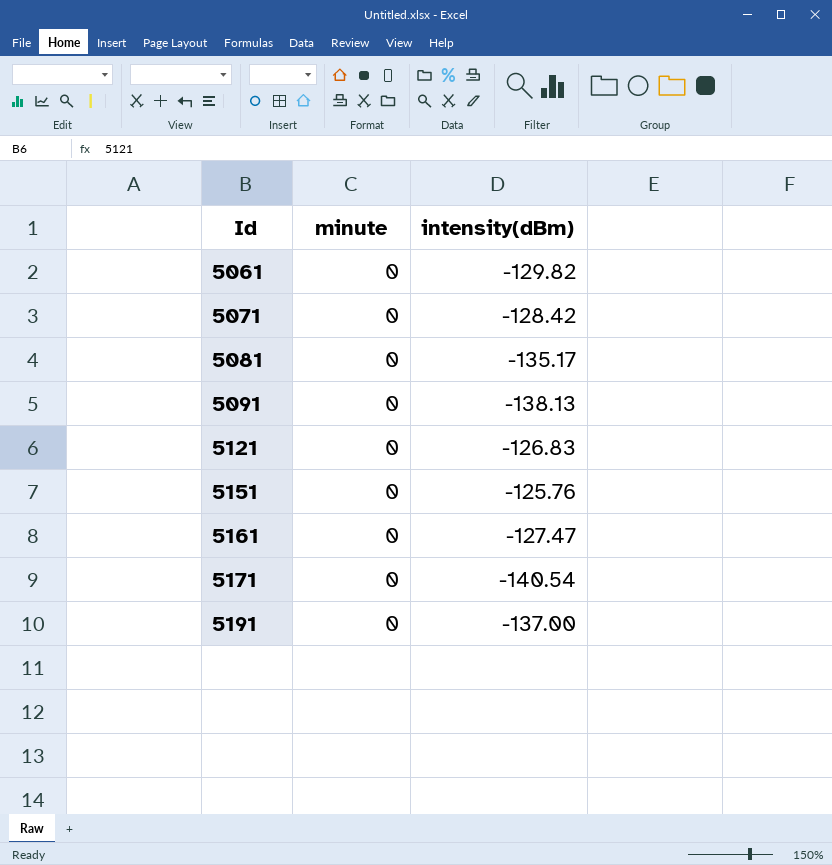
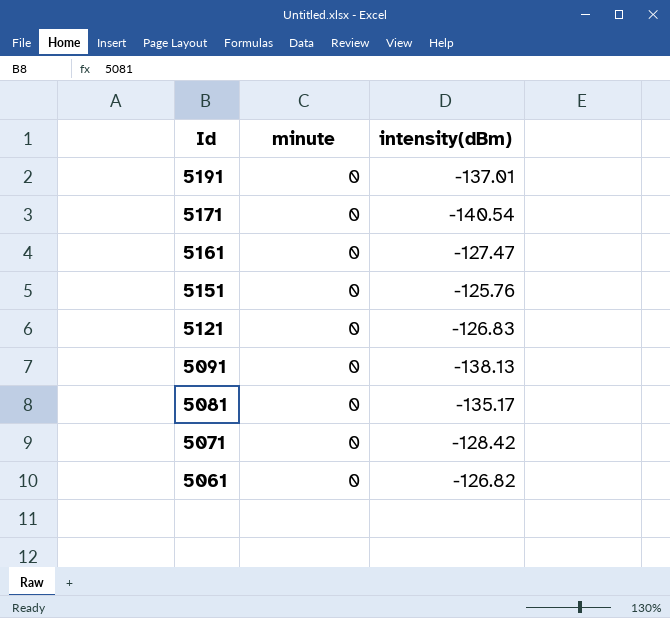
row order: Id ascending -> Id descending
5191 | intensity(dBm): -137.00 -> -137.01
5061 | intensity(dBm): -129.82 -> -126.82

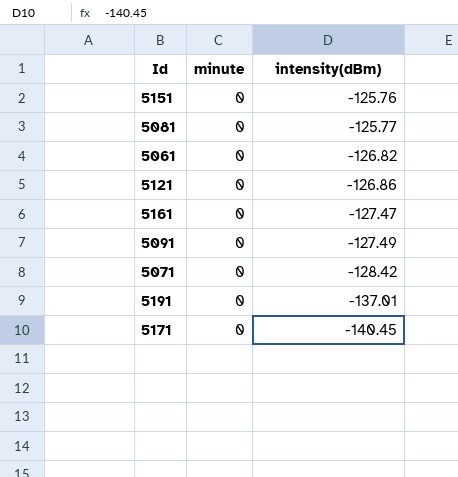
row order: Id descending -> intensity(dBm) descending
5081 | intensity(dBm): -135.17 -> -125.77
5121 | intensity(dBm): -126.83 -> -126.86
5091 | intensity(dBm): -138.13 -> -127.49
5171 | intensity(dBm): -140.54 -> -140.45

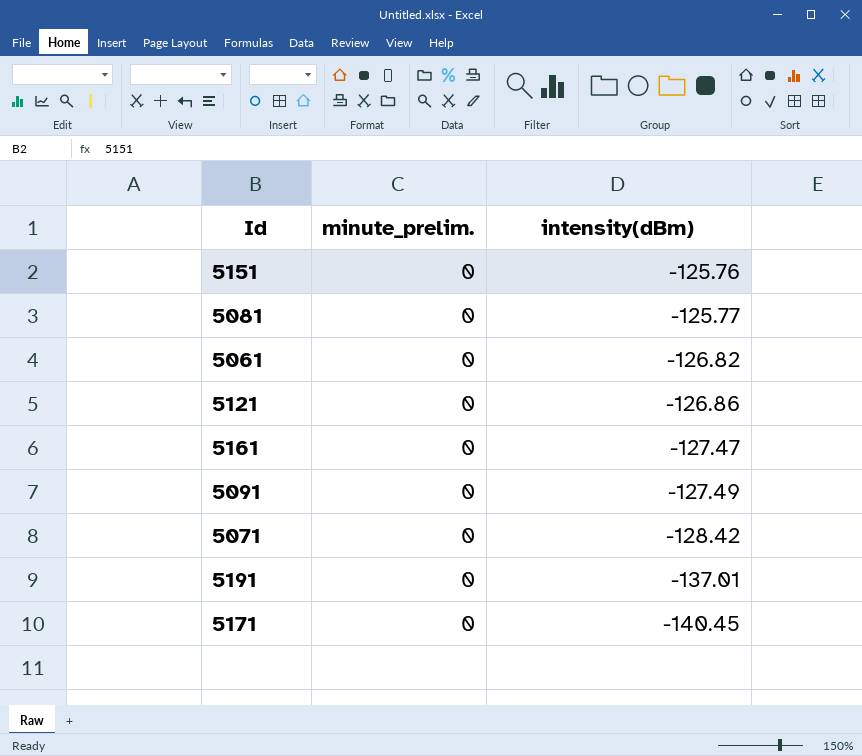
column name: minute -> minute_prelim.

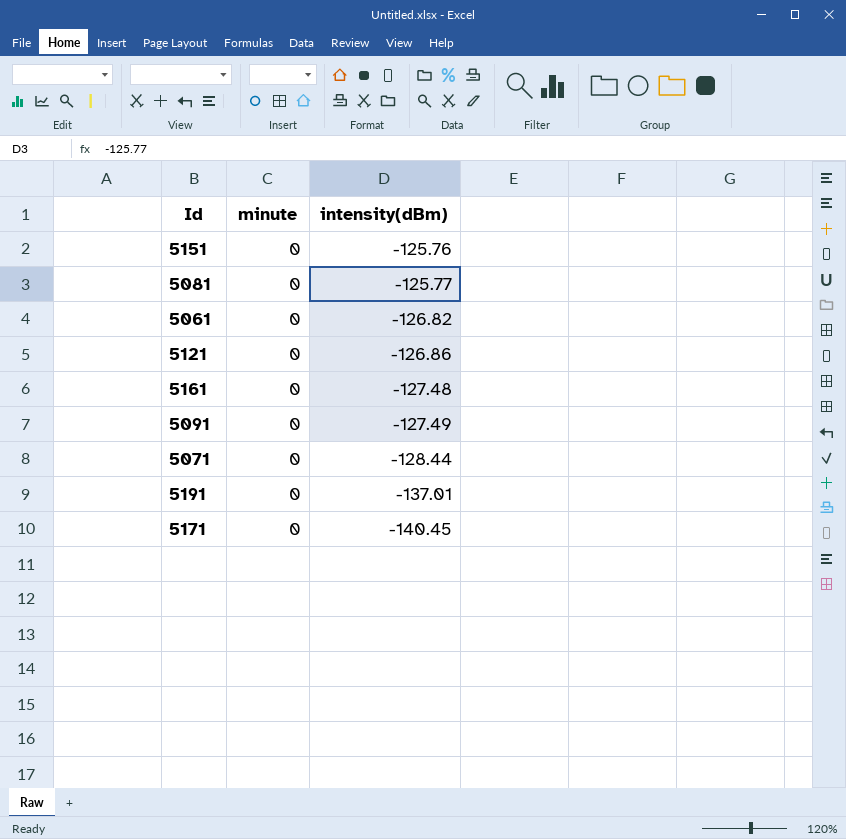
column name: minute_prelim. -> minute
5161 | intensity(dBm): -127.47 -> -127.48
5071 | intensity(dBm): -128.42 -> -128.44

